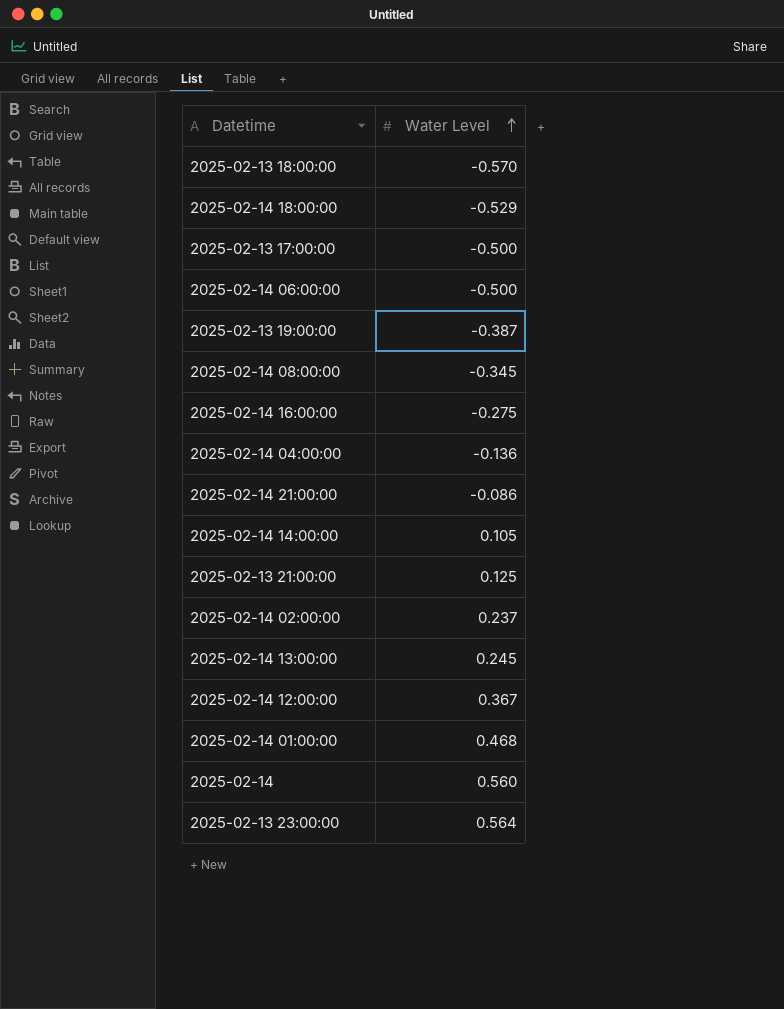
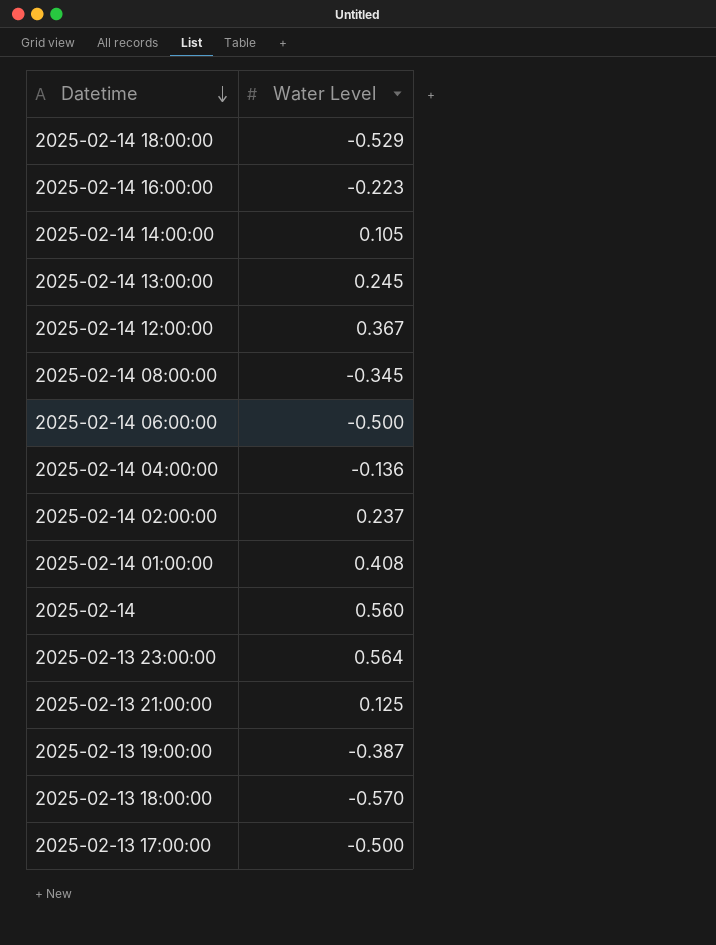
row order: Water Level ascending -> Datetime descending
row 2025-02-14 21:00:00: -0.086 -> none
2025-02-14 16:00:00 | Water Level: -0.275 -> -0.223
2025-02-14 01:00:00 | Water Level: 0.468 -> 0.408

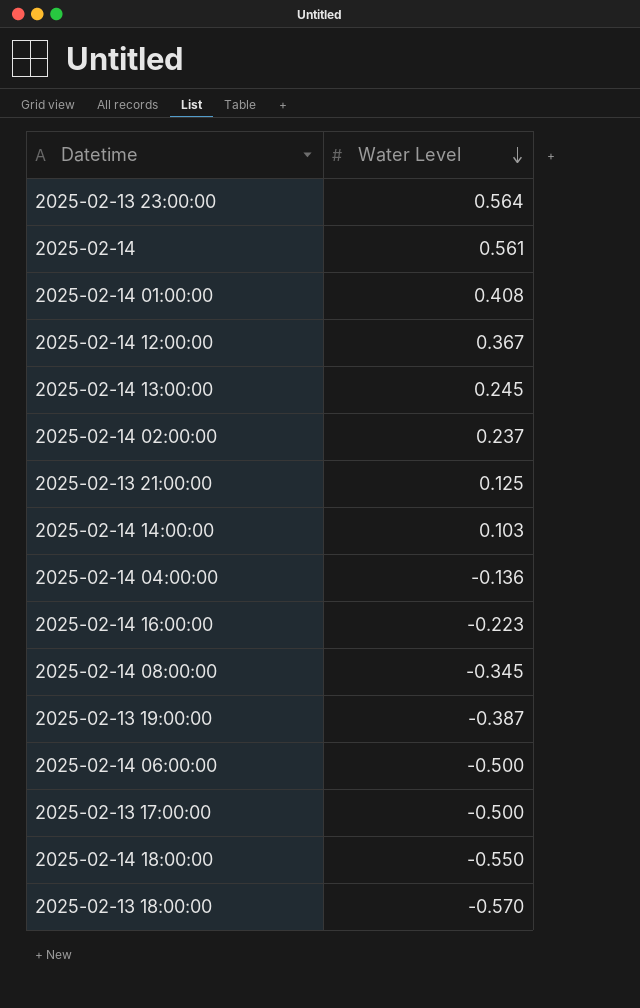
row order: Datetime descending -> Water Level descending
2025-02-14 | Water Level: 0.560 -> 0.561
2025-02-14 14:00:00 | Water Level: 0.105 -> 0.103
2025-02-14 18:00:00 | Water Level: -0.529 -> -0.550

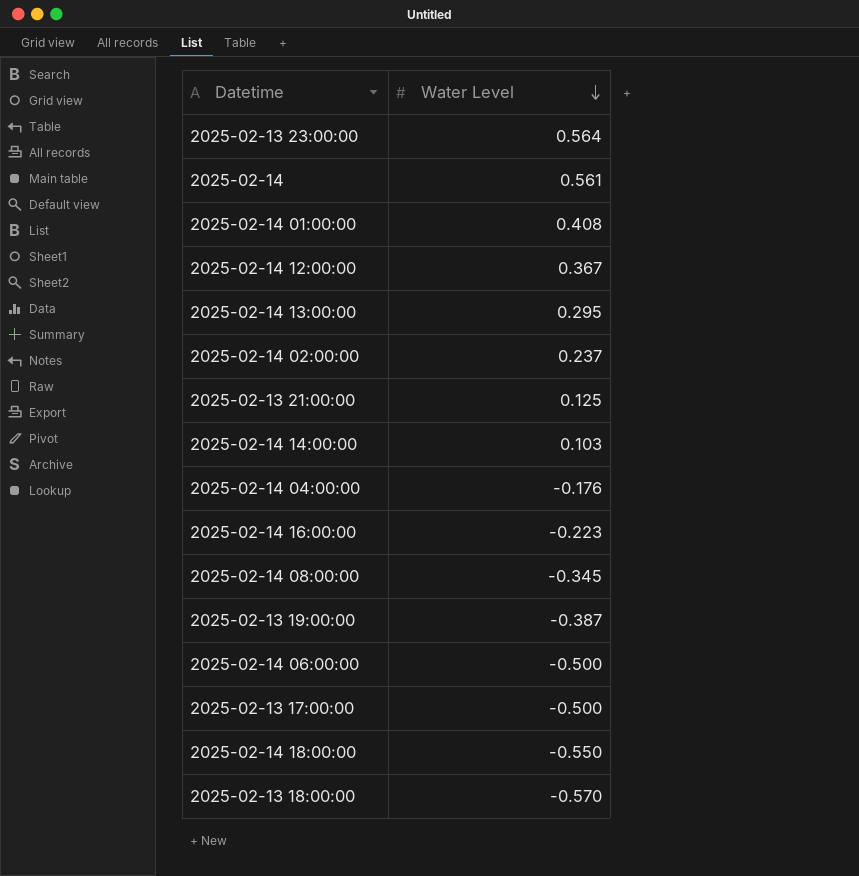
2025-02-14 13:00:00 | Water Level: 0.245 -> 0.295
2025-02-14 04:00:00 | Water Level: -0.136 -> -0.176

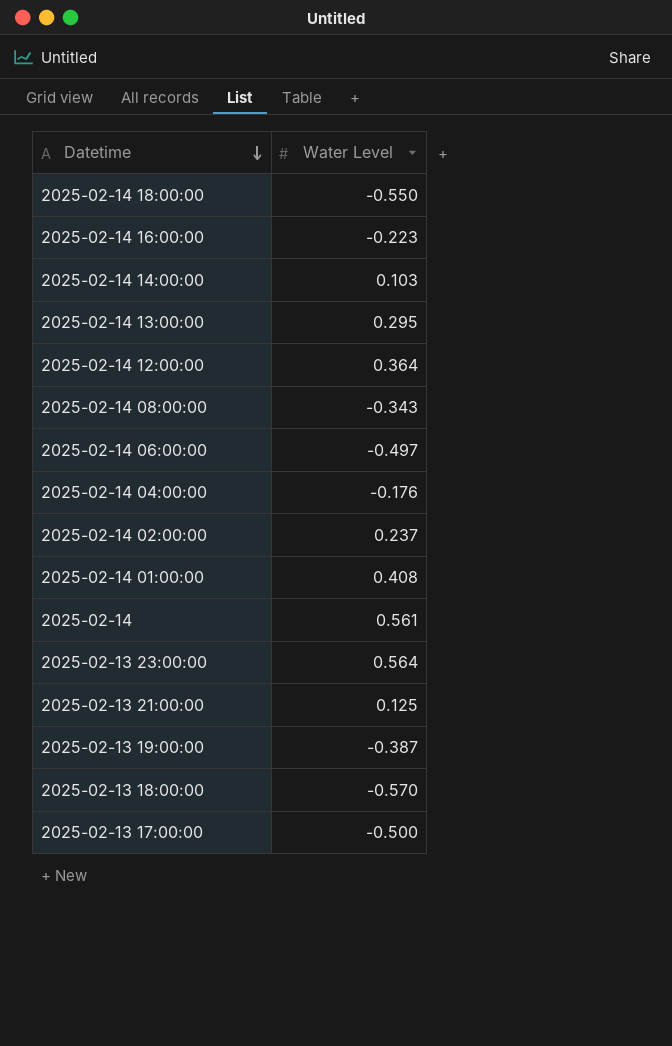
row order: Water Level descending -> Datetime descending
2025-02-14 12:00:00 | Water Level: 0.367 -> 0.364
2025-02-14 08:00:00 | Water Level: -0.345 -> -0.343
2025-02-14 06:00:00 | Water Level: -0.500 -> -0.497

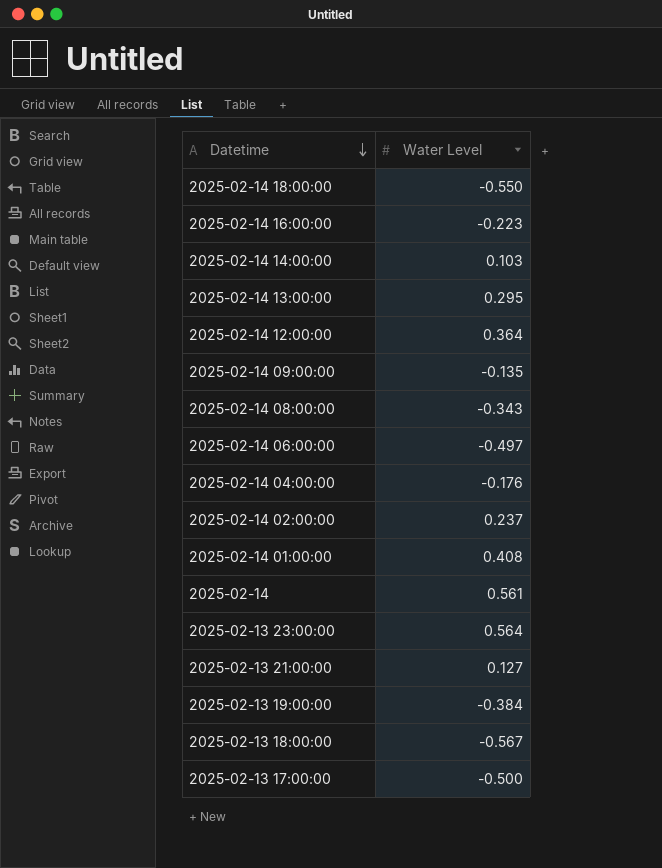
row 2025-02-14 09:00:00: none -> -0.135
2025-02-13 21:00:00 | Water Level: 0.125 -> 0.127
2025-02-13 19:00:00 | Water Level: -0.387 -> -0.384
2025-02-13 18:00:00 | Water Level: -0.570 -> -0.567

